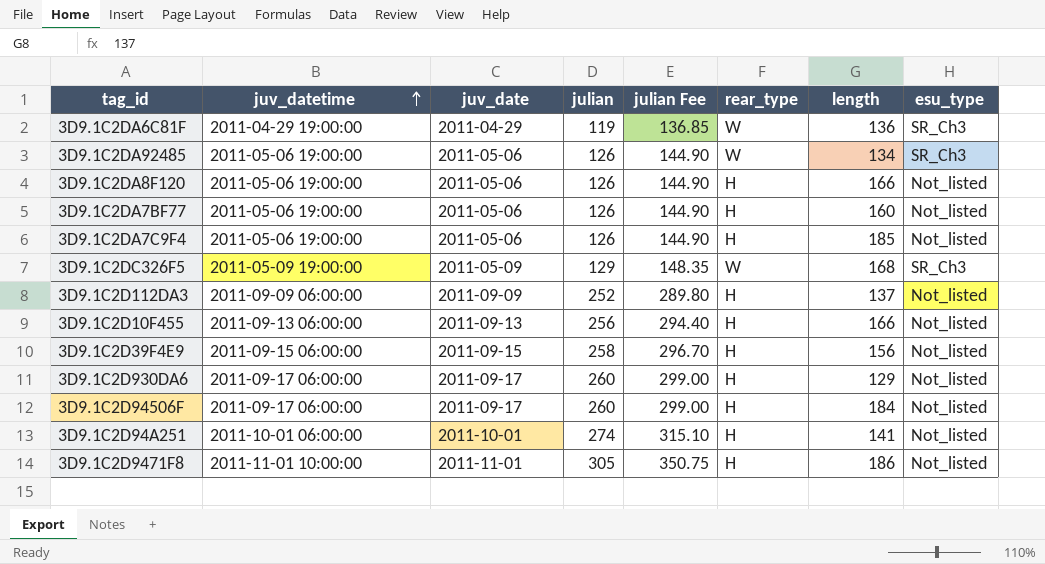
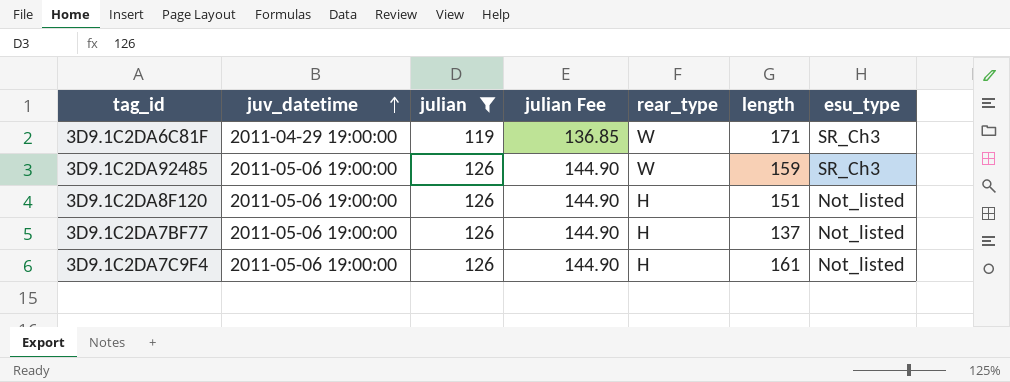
filter: none -> julian <= 126
column juv_date | position: 3 -> none
3D9.1C2DA6C81F | length: 136 -> 171
3D9.1C2DA92485 | length: 134 -> 159
3D9.1C2DA8F120 | length: 166 -> 151
3D9.1C2DA7BF77 | length: 160 -> 137
3D9.1C2DA7C9F4 | length: 185 -> 161

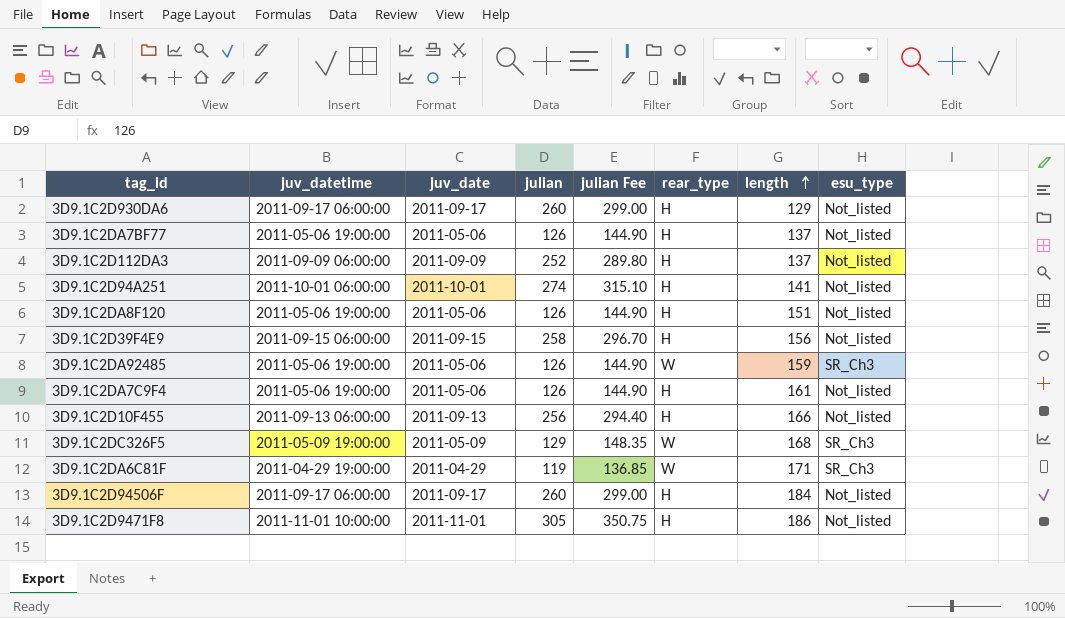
filter: julian <= 126 -> none
row order: juv_datetime ascending -> length ascending
column juv_date | position: none -> 3

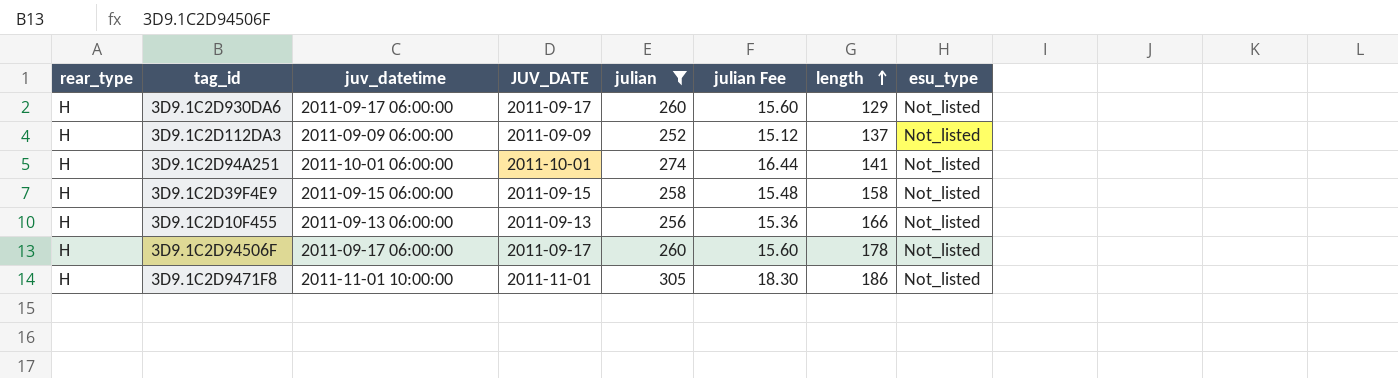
filter: none -> julian >= 252
column rear_type | position: 6 -> 1
column name: juv_date -> JUV_DATE
column julian Fee | formula: [julian] * 1.15 -> [julian] * 0.06
3D9.1C2D39F4E9 | length: 156 -> 158
3D9.1C2D94506F | length: 184 -> 178

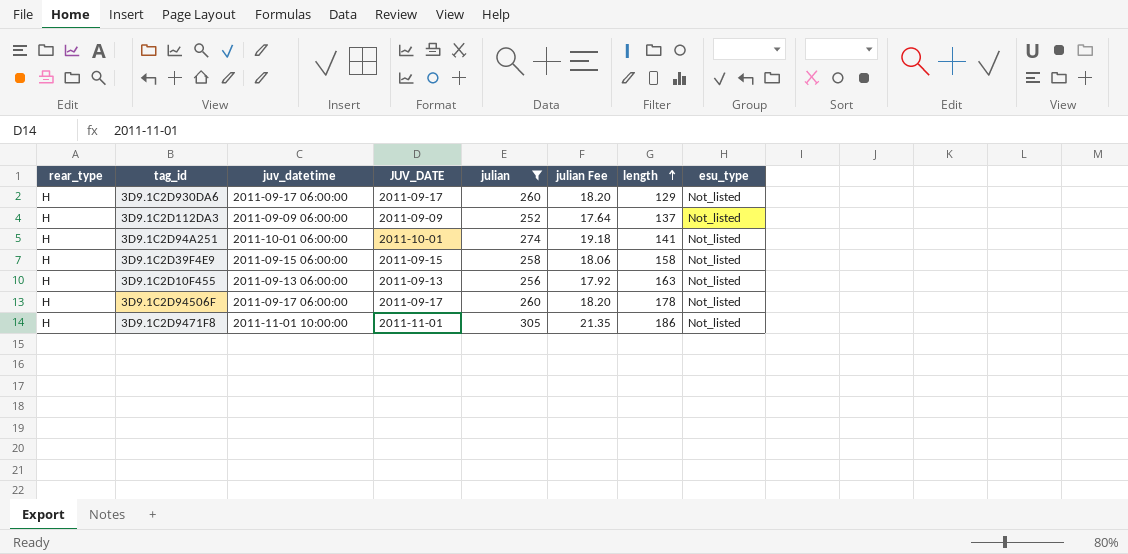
column julian Fee | formula: [julian] * 0.06 -> [julian] * 0.07
3D9.1C2D10F455 | length: 166 -> 163

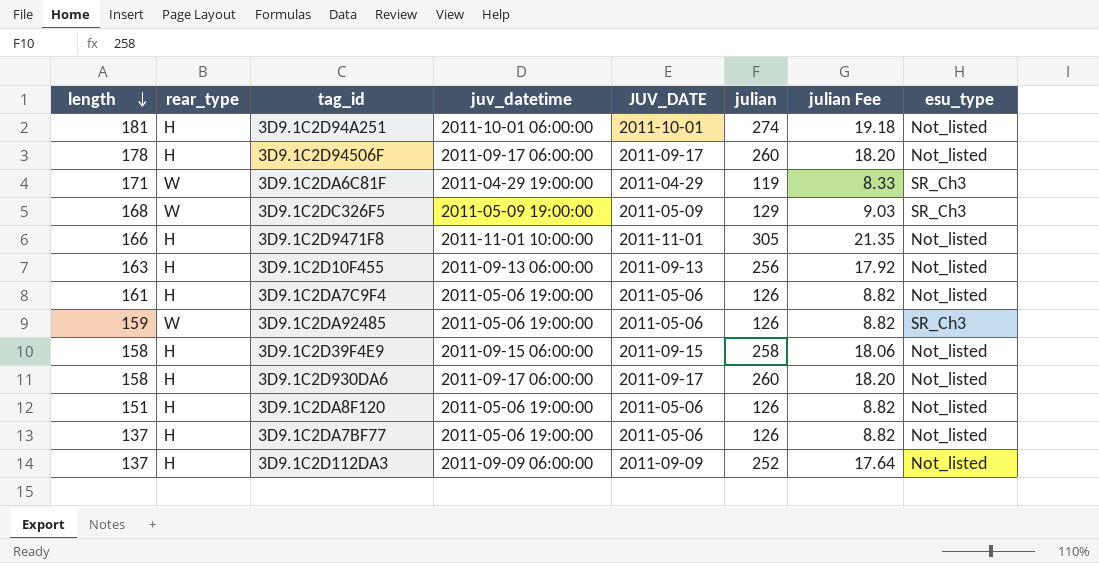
filter: julian >= 252 -> none
row order: length ascending -> length descending
column length | position: 7 -> 1
3D9.1C2D94A251 | length: 141 -> 181
3D9.1C2D9471F8 | length: 186 -> 166
3D9.1C2D930DA6 | length: 129 -> 158

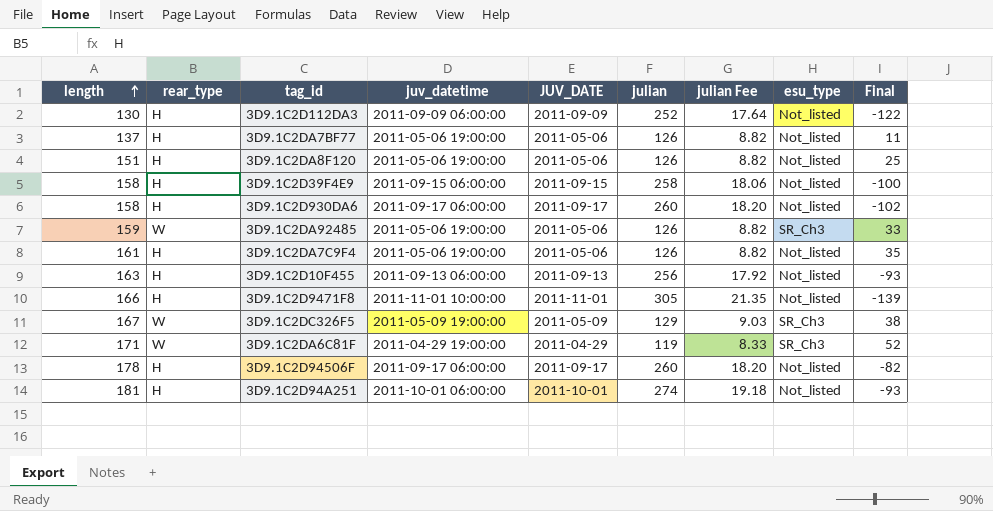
row order: length descending -> length ascending
column Final | formula: none -> [length] - [julian]
3D9.1C2D112DA3 | length: 137 -> 130
3D9.1C2DC326F5 | length: 168 -> 167

